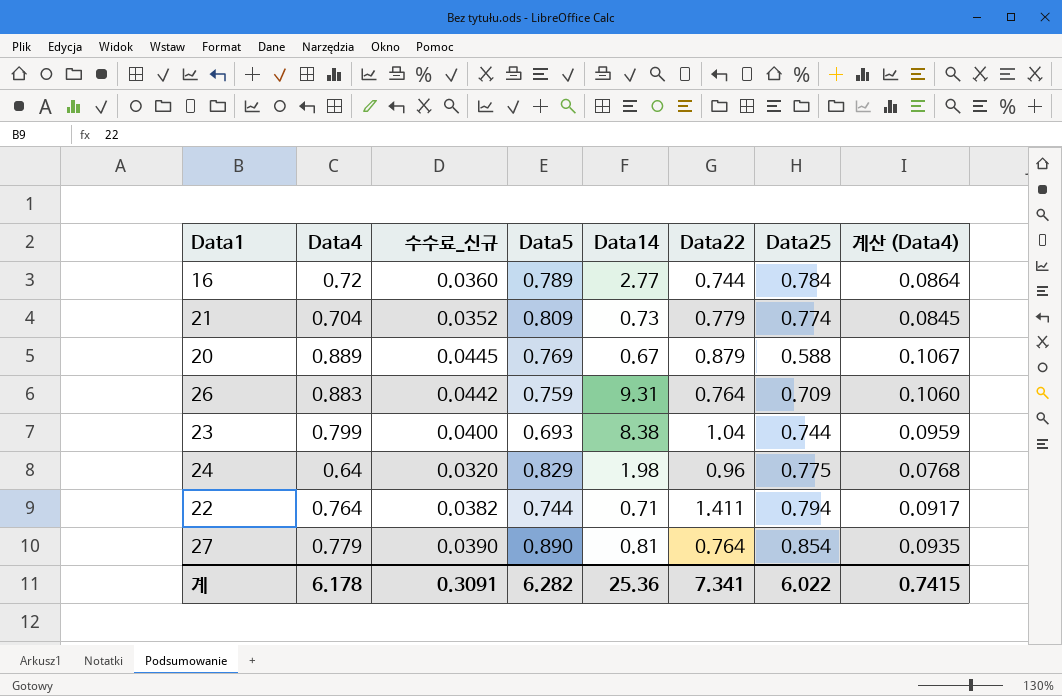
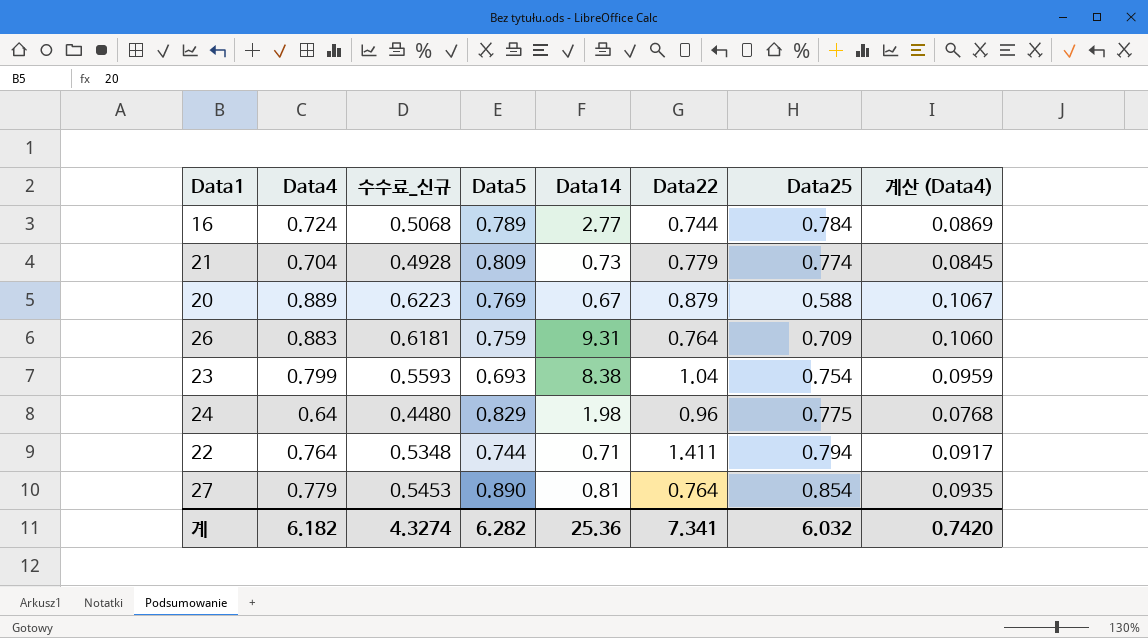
column 수수료_신규 | formula: [Data4] * 0.05 -> [Data4] * 0.7
16 | Data4: 0.72 -> 0.724
16 | 계산 (Data4): 0.0864 -> 0.0869
23 | Data25: 0.744 -> 0.754
계 | Data4: 6.178 -> 6.182
계 | 수수료_신규: 0.3091 -> 4.3274
계 | Data25: 6.022 -> 6.032
계 | 계산 (Data4): 0.7415 -> 0.7420

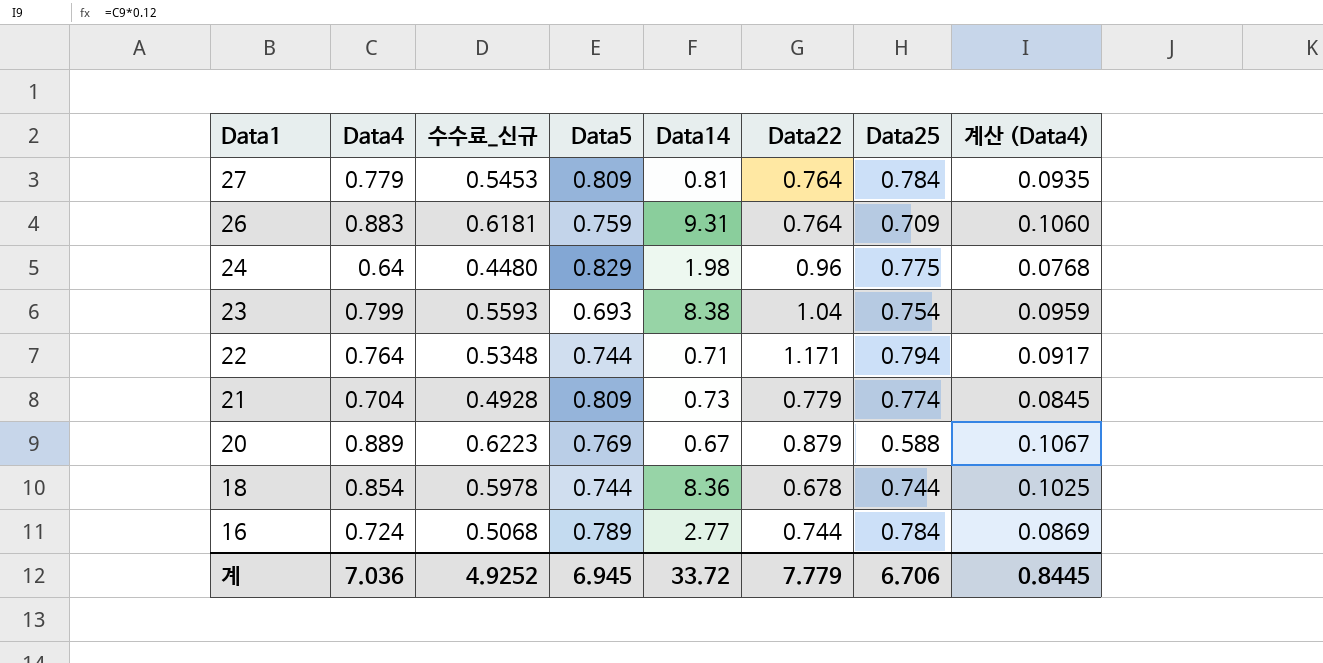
row order: none -> Data1 descending
27 | Data5: 0.890 -> 0.809
27 | Data25: 0.854 -> 0.784
22 | Data22: 1.411 -> 1.171
row 18: none -> 0.854 | 0.5978 | 0.744 | 8.36 | 0.678 | 0.744 | 0.1025
계 | Data4: 6.182 -> 7.036
계 | 수수료_신규: 4.3274 -> 4.9252
계 | Data5: 6.282 -> 6.945
계 | Data14: 25.36 -> 33.72
계 | Data22: 7.341 -> 7.779
계 | Data25: 6.032 -> 6.706
계 | 계산 (Data4): 0.7420 -> 0.8445

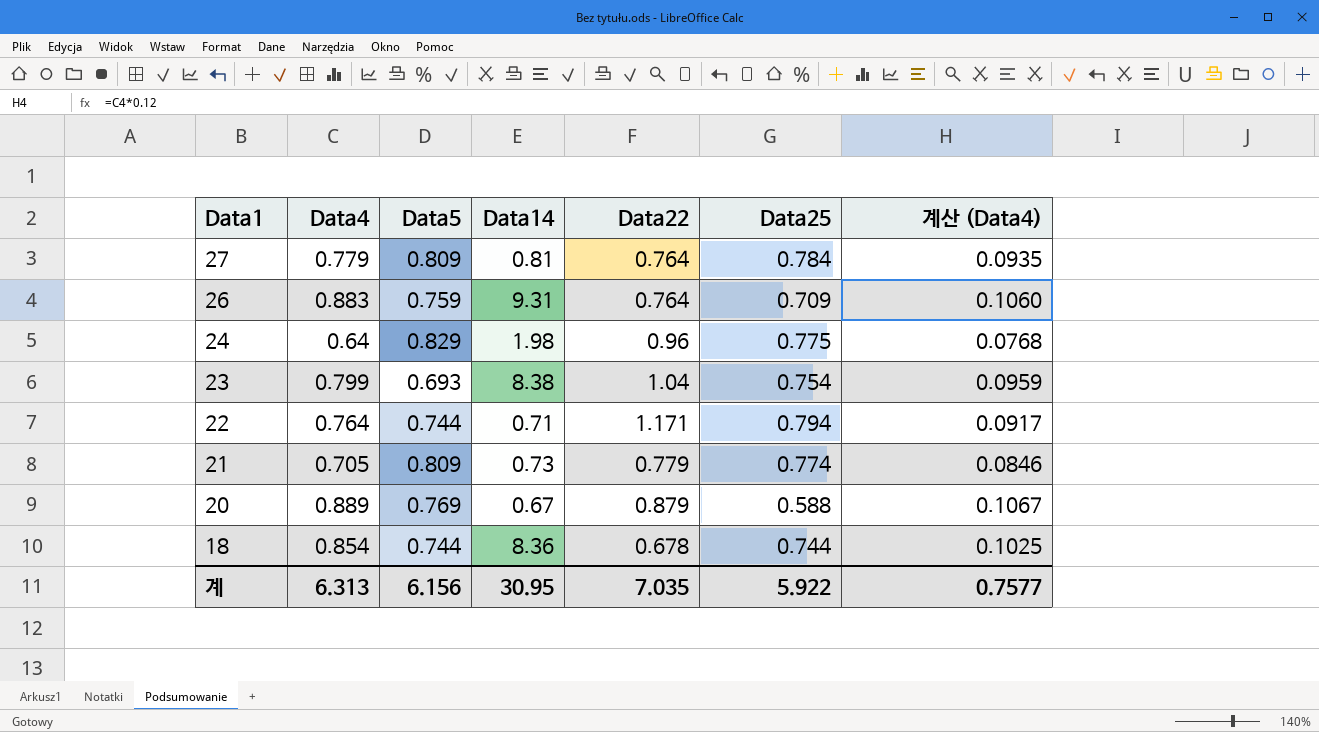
column 수수료_신규 | formula: [Data4] * 0.7 -> none
row 16: 0.724 | 0.5068 | 0.789 | 2.77 | 0.744 | 0.784 | 0.0869 -> none
21 | Data4: 0.704 -> 0.705
21 | 계산 (Data4): 0.0845 -> 0.0846
계 | Data4: 7.036 -> 6.313
계 | Data5: 6.945 -> 6.156
계 | Data14: 33.72 -> 30.95
계 | Data22: 7.779 -> 7.035
계 | Data25: 6.706 -> 5.922
계 | 계산 (Data4): 0.8445 -> 0.7577

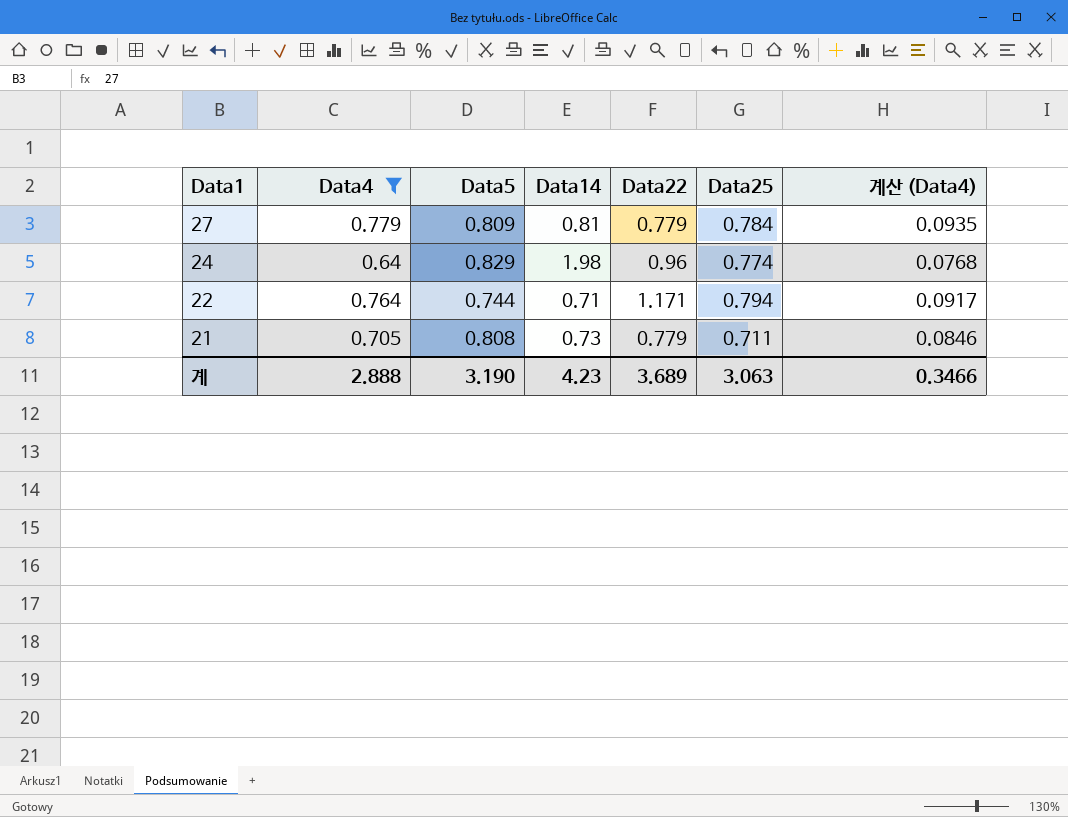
filter: none -> Data4 <= 0.779
27 | Data22: 0.764 -> 0.779
24 | Data25: 0.775 -> 0.774
21 | Data5: 0.809 -> 0.808
21 | Data25: 0.774 -> 0.711
계 | Data4: 6.313 -> 2.888
계 | Data5: 6.156 -> 3.190
계 | Data14: 30.95 -> 4.23
계 | Data22: 7.035 -> 3.689
계 | Data25: 5.922 -> 3.063
계 | 계산 (Data4): 0.7577 -> 0.3466

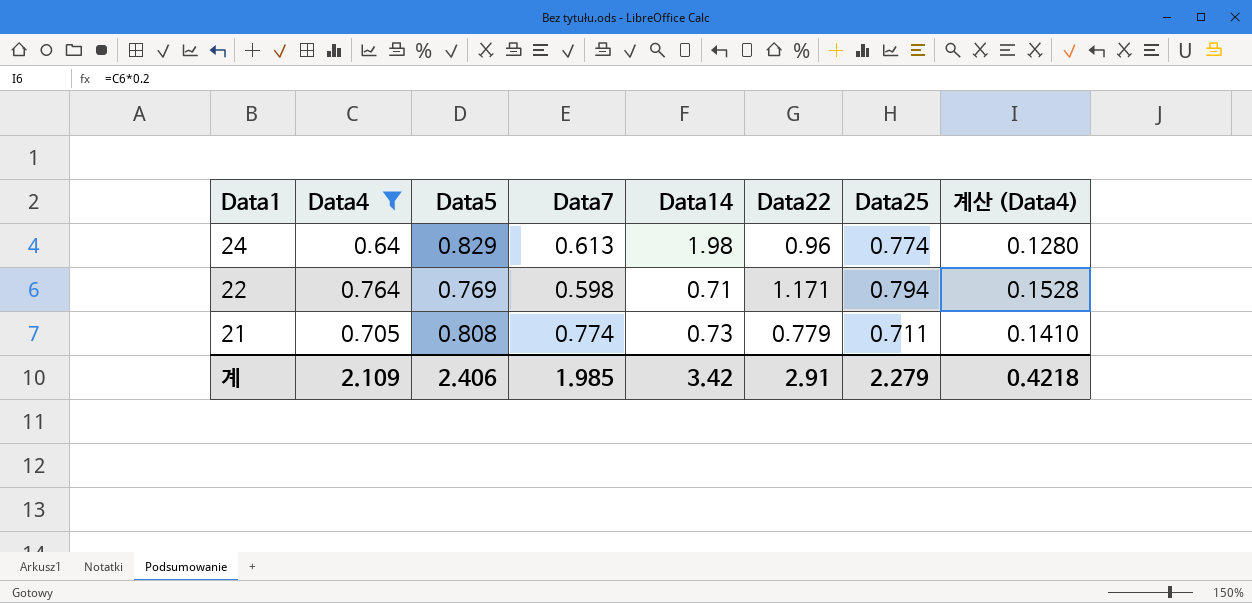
column Data7 | position: none -> 4
column 계산 (Data4) | formula: [Data4] * 0.12 -> [Data4] * 0.2
row 27: 0.779 | 0.809 | 0.81 | 0.779 | 0.784 | 0.0935 -> none
22 | Data5: 0.744 -> 0.769
계 | Data4: 2.888 -> 2.109
계 | Data5: 3.190 -> 2.406
계 | Data14: 4.23 -> 3.42
계 | Data22: 3.689 -> 2.91
계 | Data25: 3.063 -> 2.279
계 | 계산 (Data4): 0.3466 -> 0.4218

